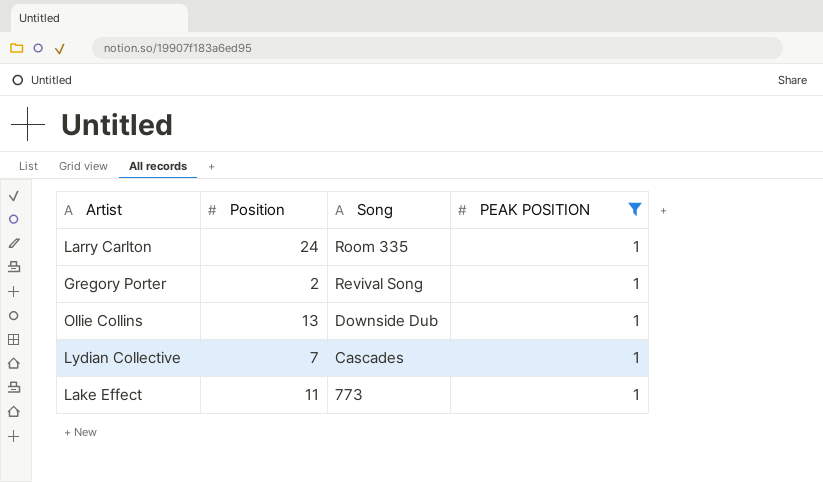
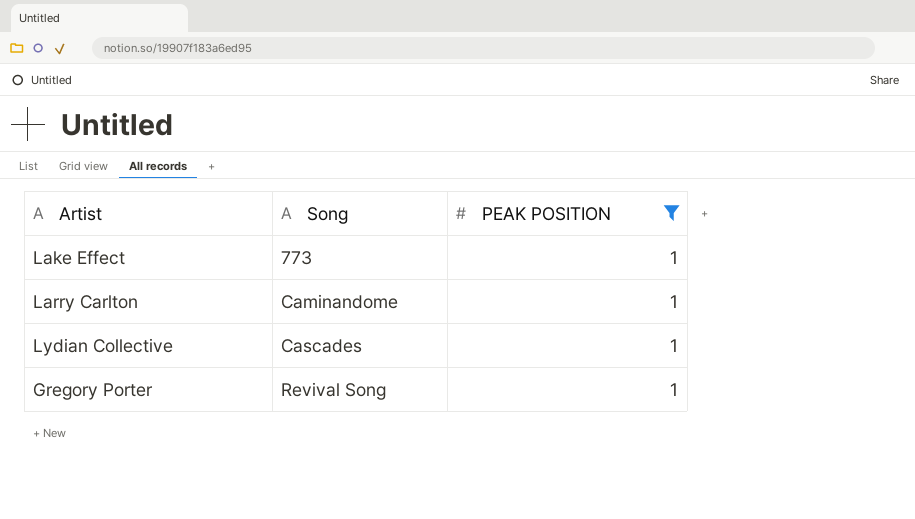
row order: Song descending -> Song ascending
column Position | position: 2 -> none
row Ollie Collins: 13 | Downside Dub | 1 -> none
Larry Carlton | Song: Room 335 -> Caminandome

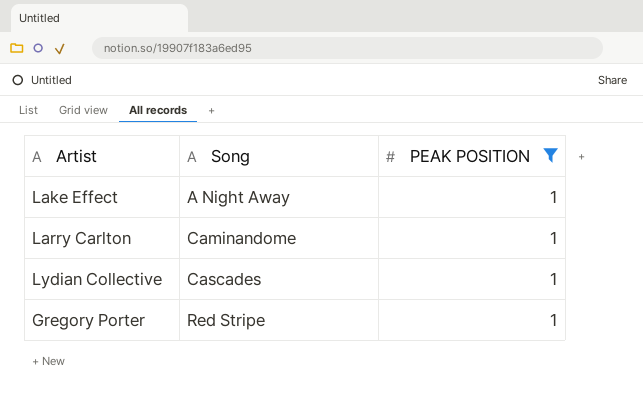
Lake Effect | Song: 773 -> A Night Away
Gregory Porter | Song: Revival Song -> Red Stripe

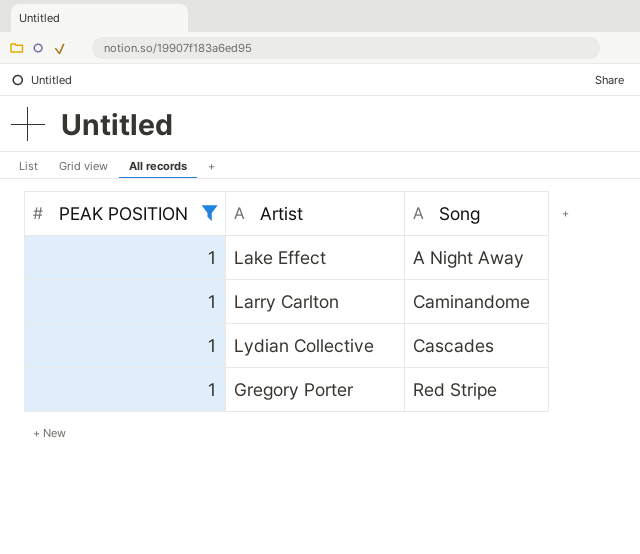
column PEAK POSITION | position: 3 -> 1

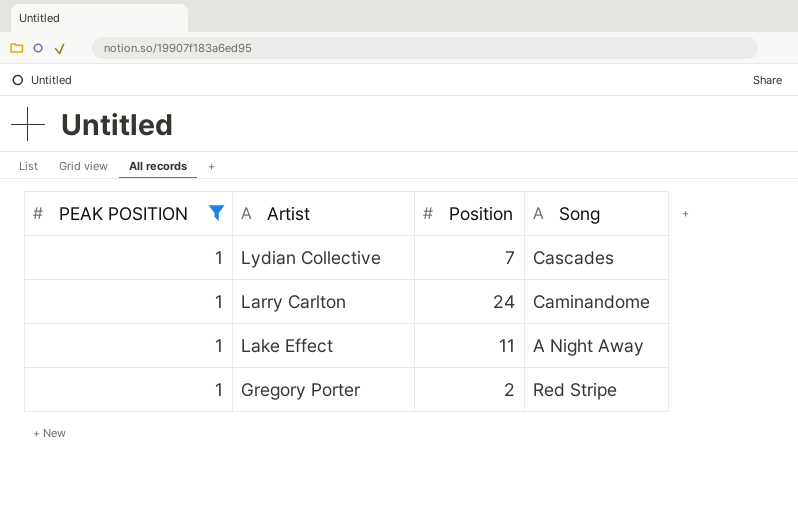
row order: Song ascending -> Artist descending
column Position | position: none -> 3

